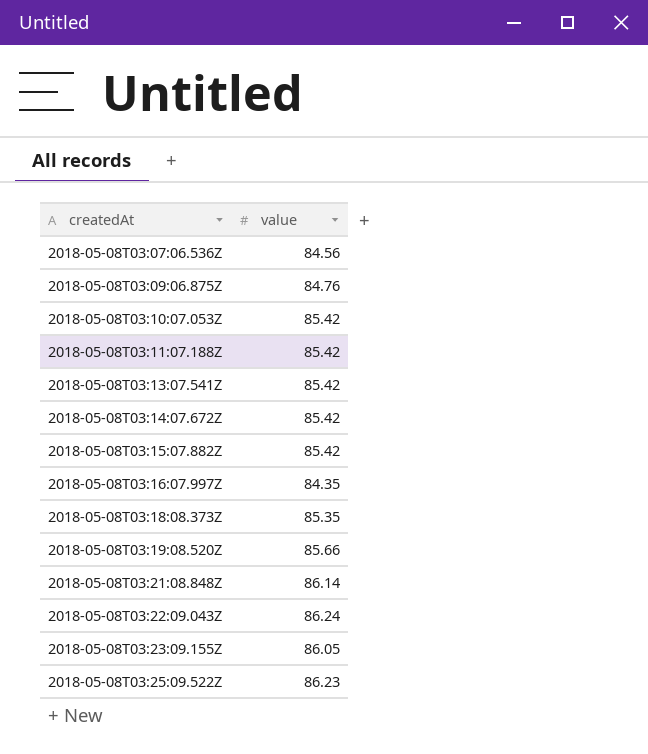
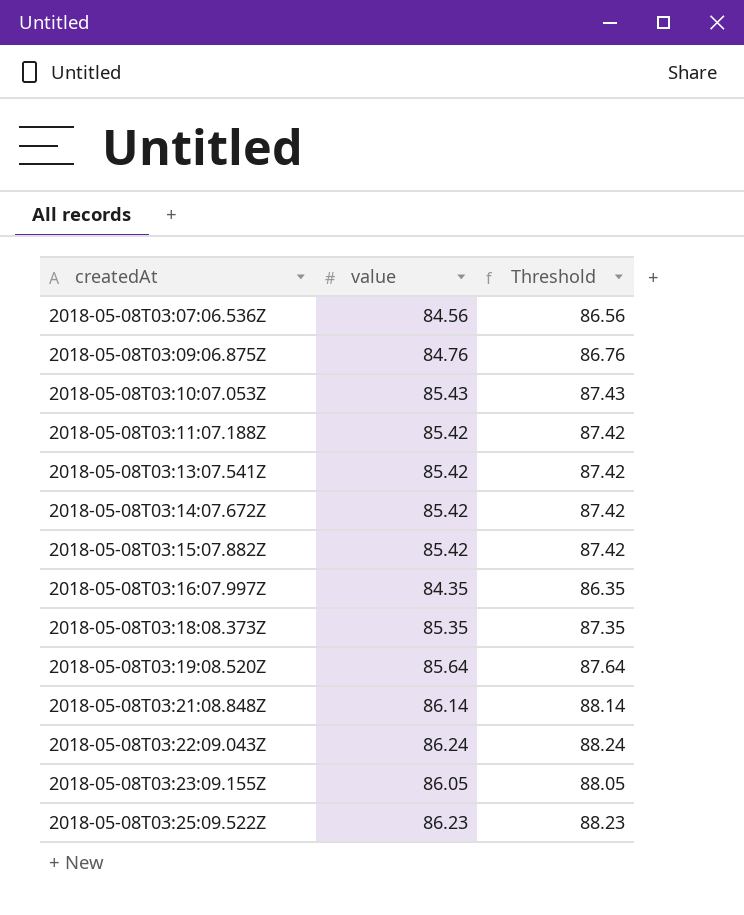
column Threshold | formula: none -> [value] + 2
2018-05-08T03:10:07.053Z | value: 85.42 -> 85.43
2018-05-08T03:19:08.520Z | value: 85.66 -> 85.64

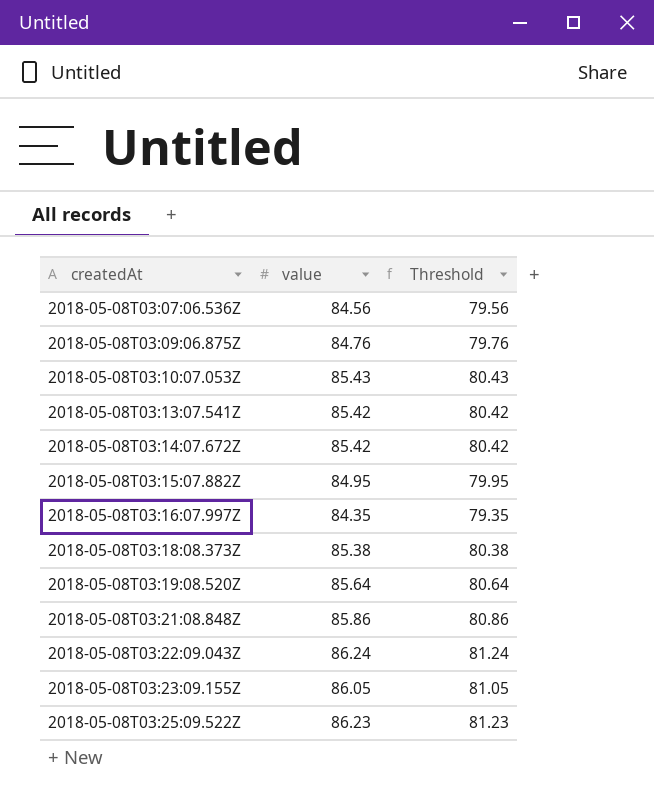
column Threshold | formula: [value] + 2 -> [value] - 5
row 2018-05-08T03:11:07.188Z: 85.42 | 87.42 -> none
2018-05-08T03:15:07.882Z | value: 85.42 -> 84.95
2018-05-08T03:18:08.373Z | value: 85.35 -> 85.38
2018-05-08T03:21:08.848Z | value: 86.14 -> 85.86

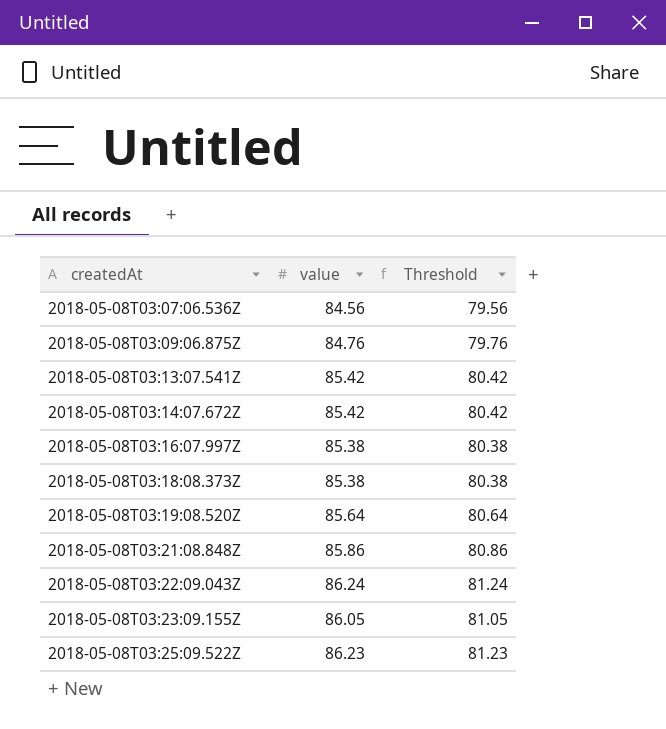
row 2018-05-08T03:10:07.053Z: 85.43 | 80.43 -> none
row 2018-05-08T03:15:07.882Z: 84.95 | 79.95 -> none
2018-05-08T03:16:07.997Z | value: 84.35 -> 85.38
2018-05-08T03:16:07.997Z | Threshold: 79.35 -> 80.38

